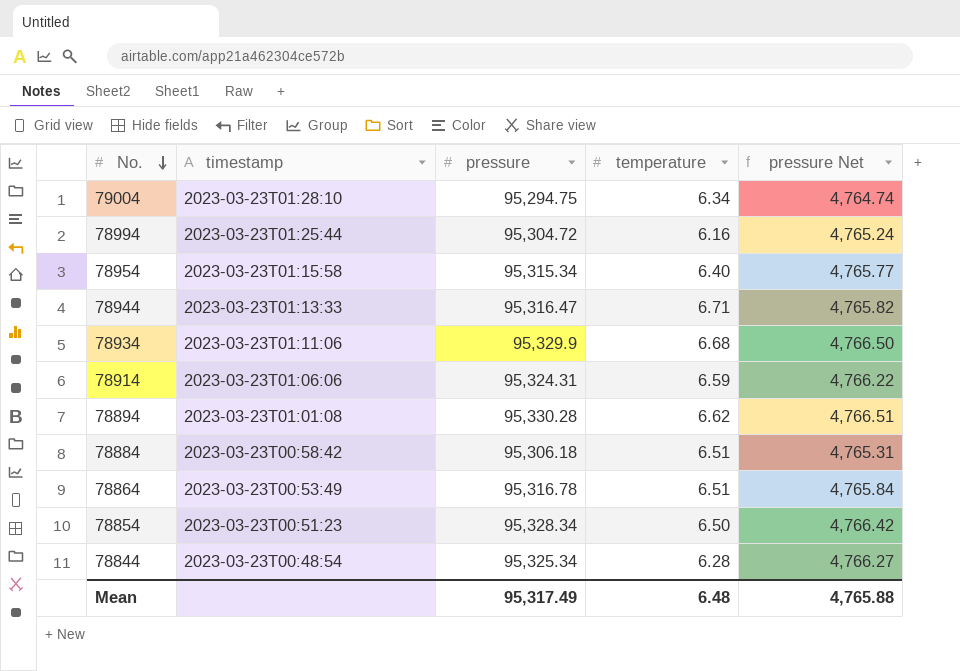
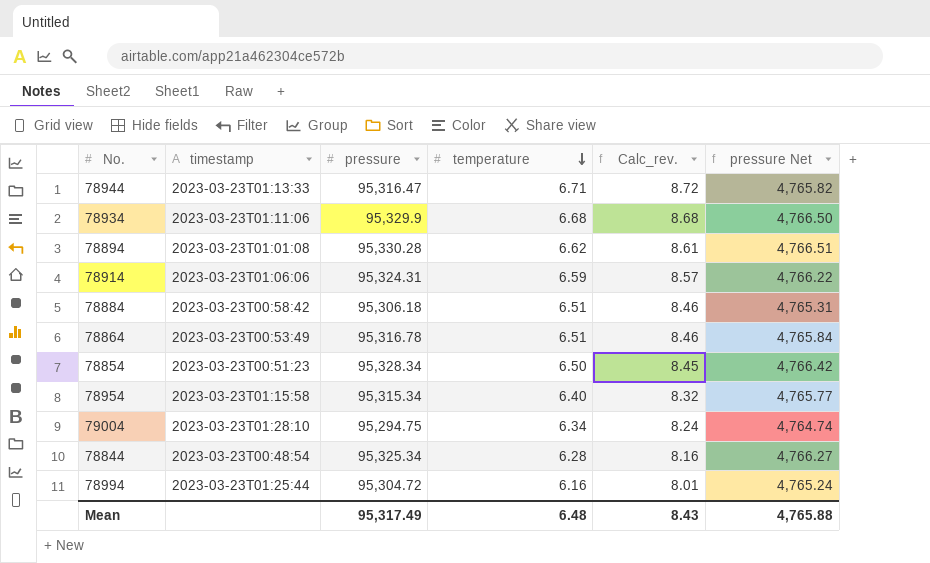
row order: No. descending -> temperature descending
column Calc_rev. | formula: none -> [temperature] * 1.3

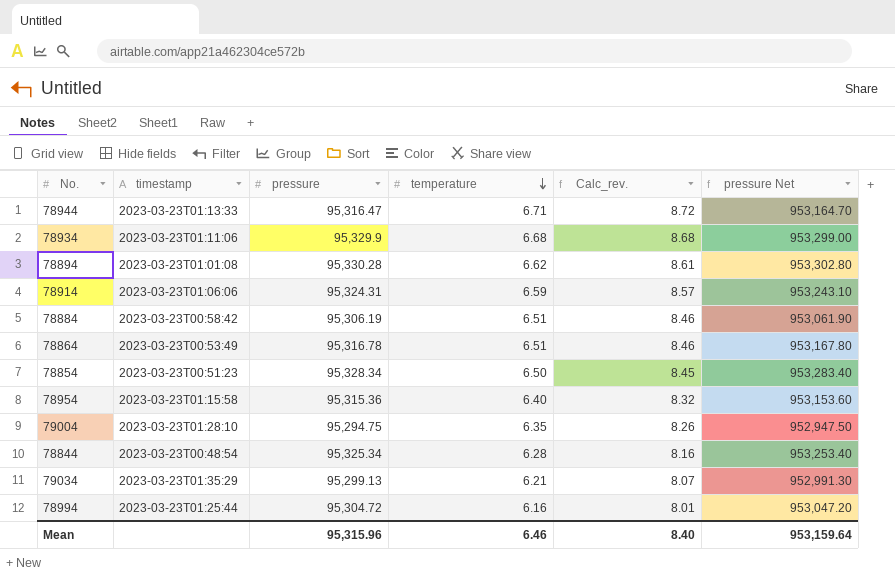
column pressure Net | formula: [pressure] * 0.05 -> [pressure] * 10
78884 | pressure: 95,306.18 -> 95,306.19
78954 | pressure: 95,315.34 -> 95,315.36
79004 | temperature: 6.34 -> 6.35
79004 | Calc_rev.: 8.24 -> 8.26
row 79034: none -> 2023-03-23T01:35:29 | 95,299.13 | 6.21 | 8.07 | 952,991.30
Mean | pressure: 95,317.49 -> 95,315.96
Mean | temperature: 6.48 -> 6.46
Mean | Calc_rev.: 8.43 -> 8.40
Mean | pressure Net: 4,765.88 -> 953,159.64

